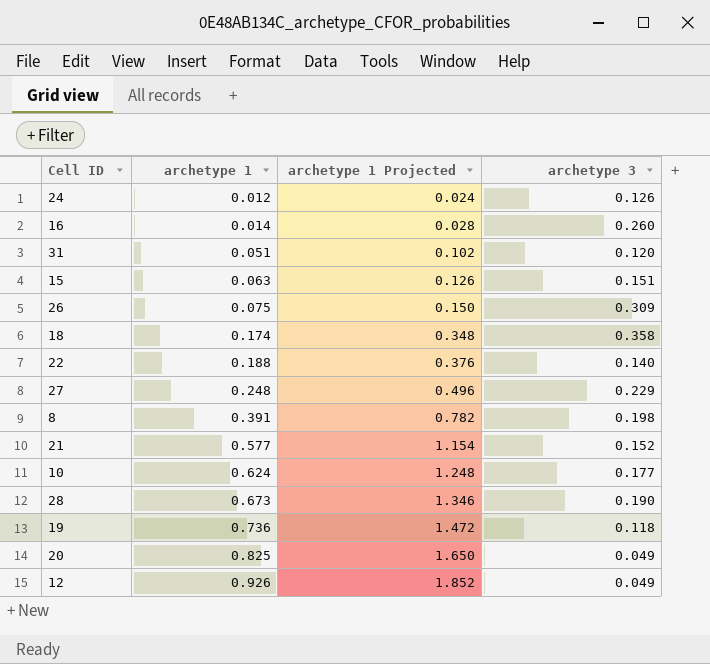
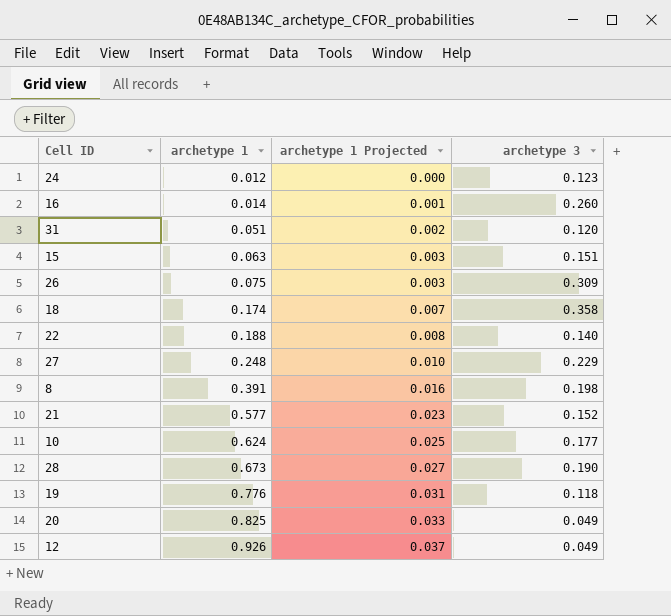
column archetype 1 Projected | formula: [archetype 1] * 2 -> [archetype 1] * 0.04
24 | archetype 3: 0.126 -> 0.123
19 | archetype 1: 0.736 -> 0.776

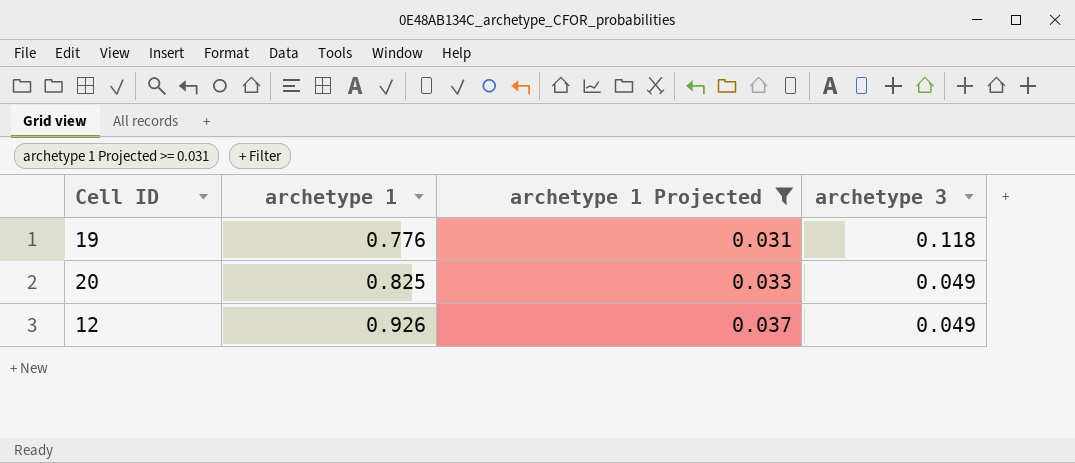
filter: none -> archetype 1 Projected >= 0.031

